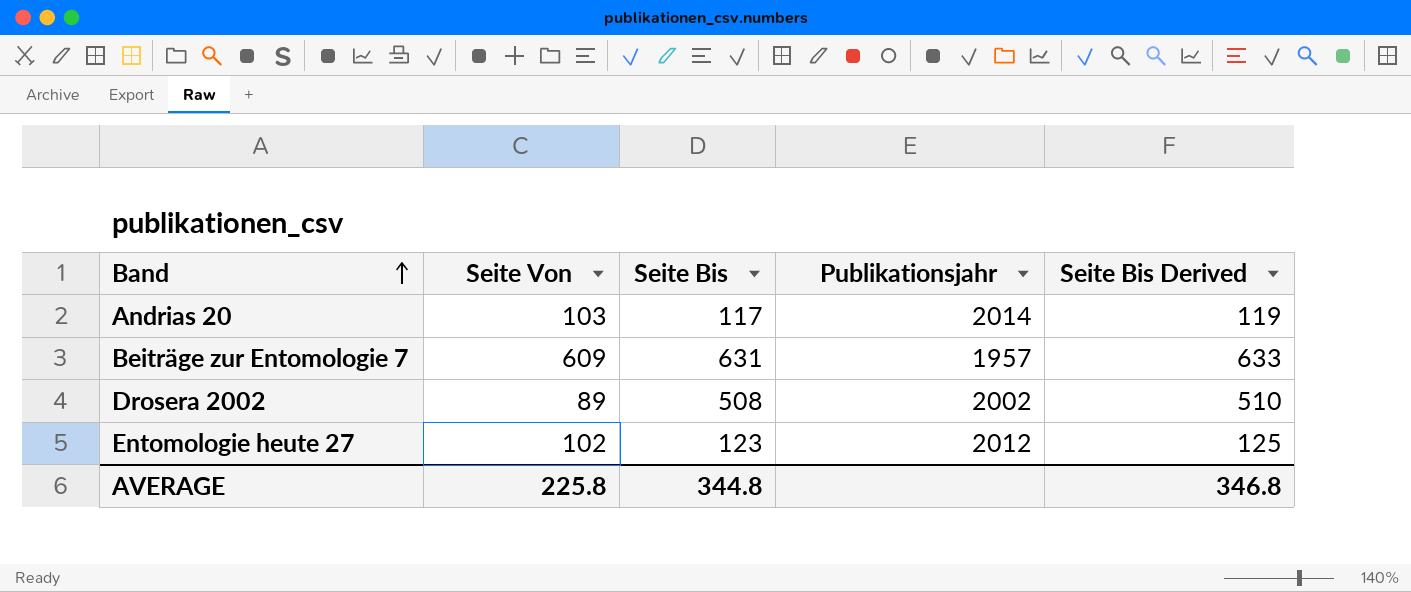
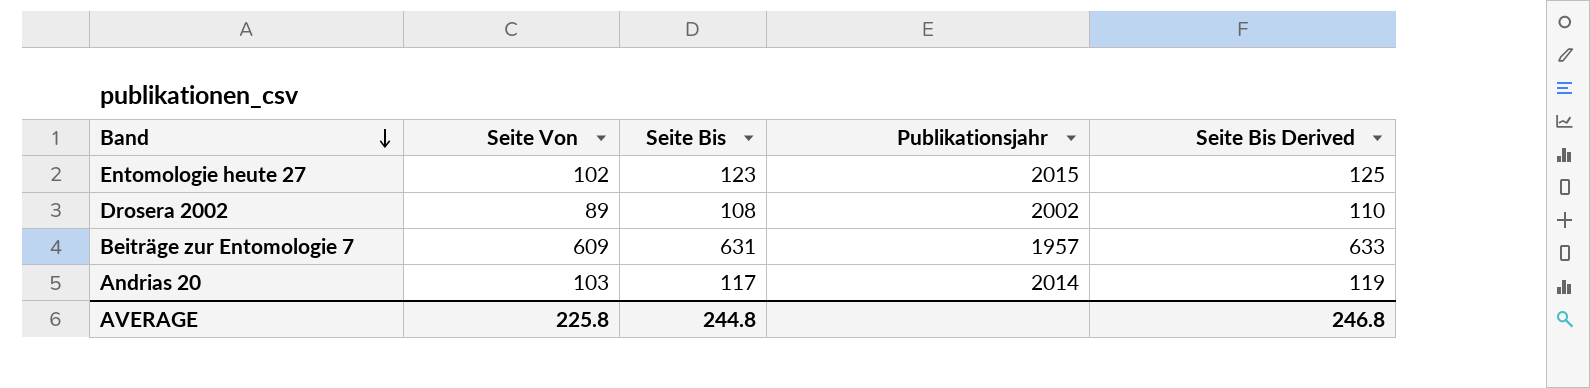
row order: Band ascending -> Band descending
Entomologie heute 27 | Publikationsjahr: 2012 -> 2015
Drosera 2002 | Seite Bis: 508 -> 108
Drosera 2002 | Seite Bis Derived: 510 -> 110
AVERAGE | Seite Bis: 344.8 -> 244.8
AVERAGE | Seite Bis Derived: 346.8 -> 246.8

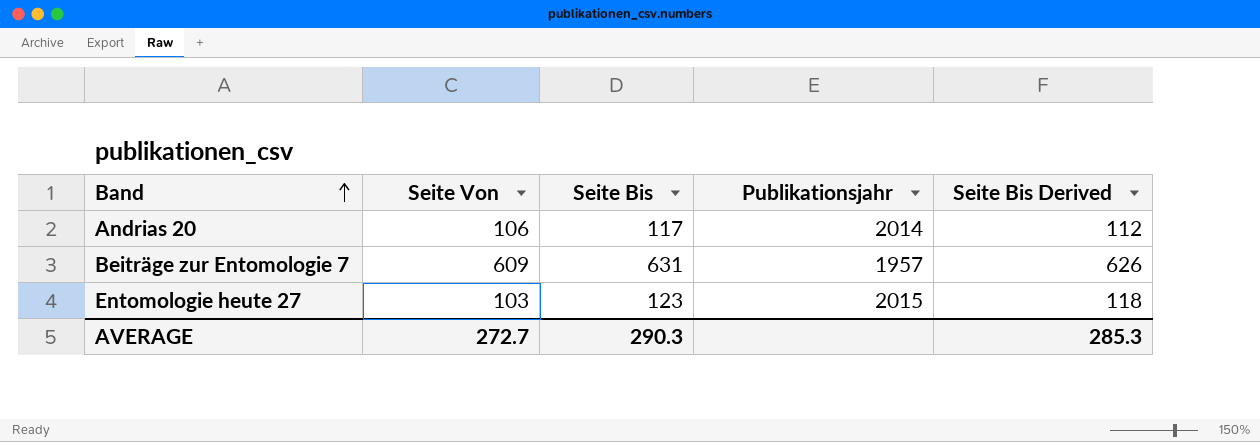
row order: Band descending -> Band ascending
column Seite Bis Derived | formula: [Seite Bis] + 2 -> [Seite Bis] - 5
row Drosera 2002: 89 | 108 | 2002 | 110 -> none
Andrias 20 | Seite Von: 103 -> 106
Entomologie heute 27 | Seite Von: 102 -> 103
AVERAGE | Seite Von: 225.8 -> 272.7
AVERAGE | Seite Bis: 244.8 -> 290.3
AVERAGE | Seite Bis Derived: 246.8 -> 285.3

